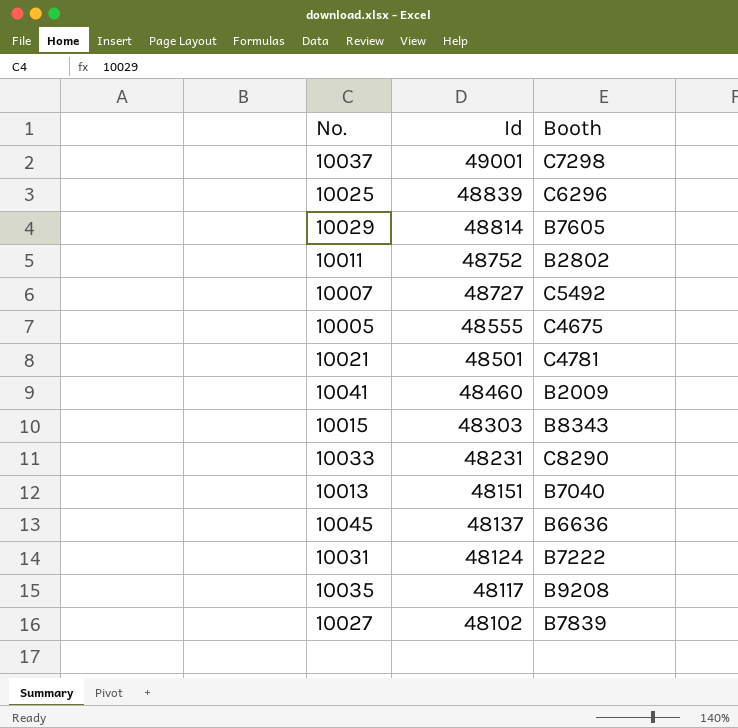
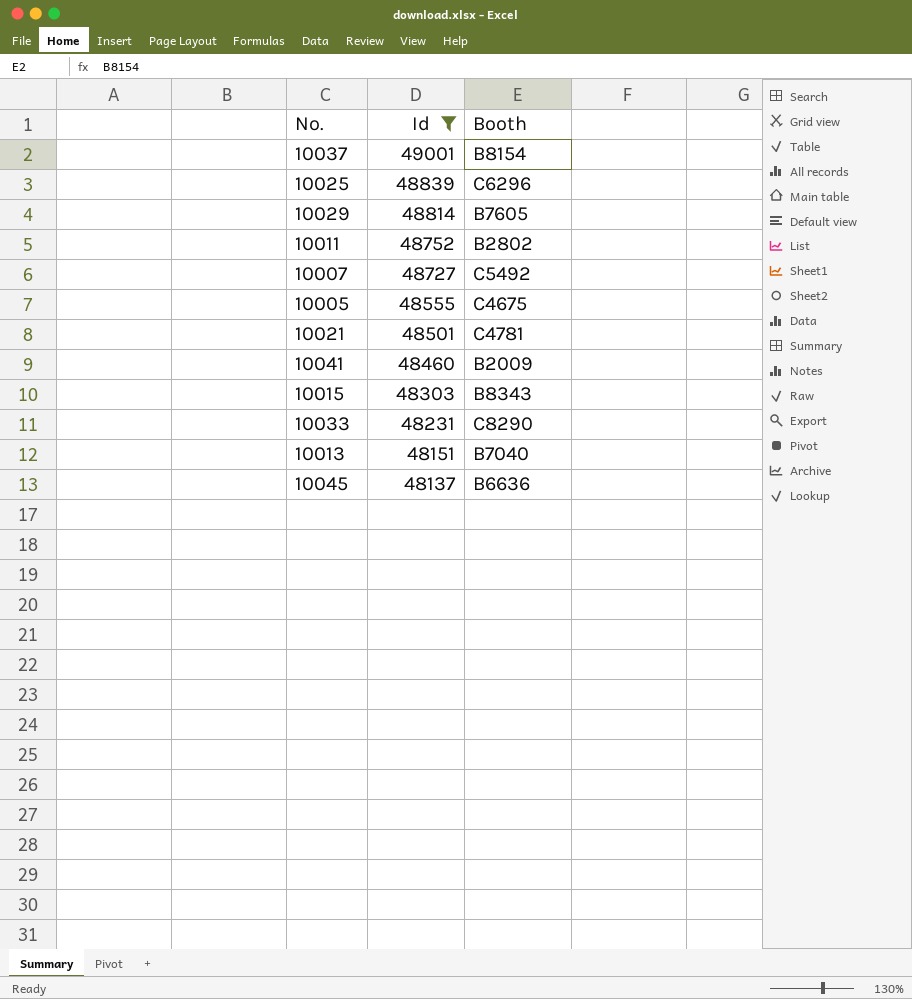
filter: none -> Id >= 48137
10037 | Booth: C7298 -> B8154

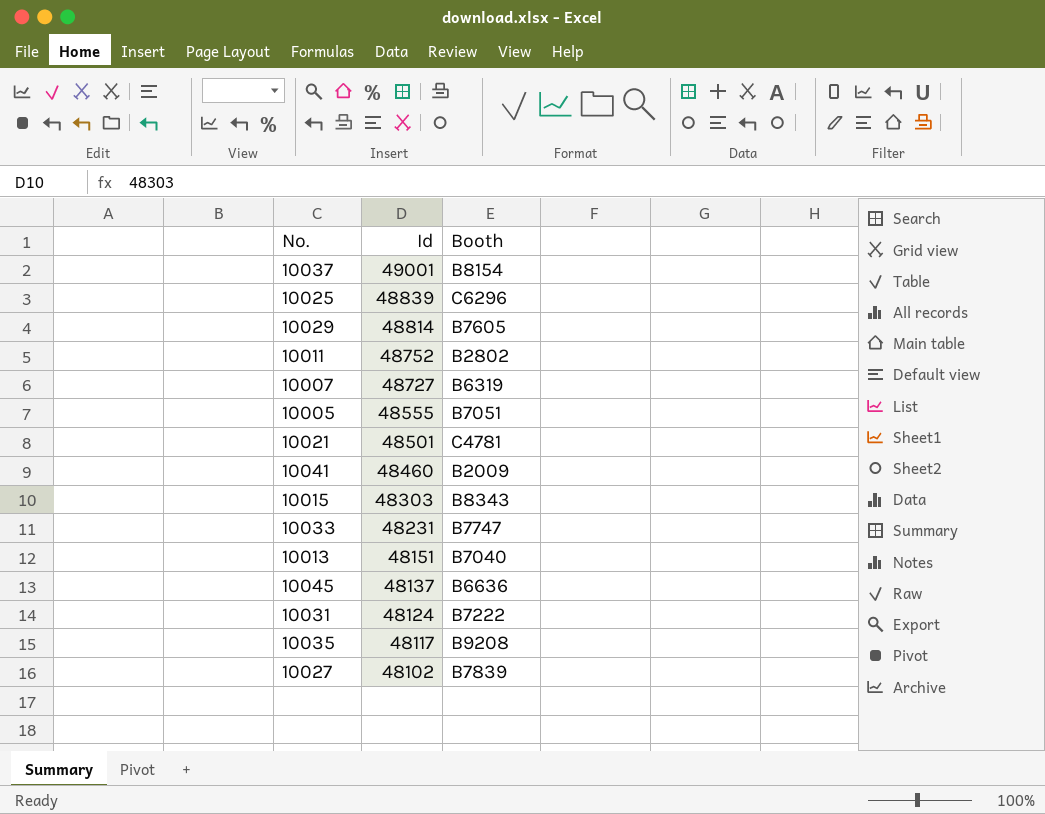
filter: Id >= 48137 -> none
10007 | Booth: C5492 -> B6319
10005 | Booth: C4675 -> B7051
10033 | Booth: C8290 -> B7747

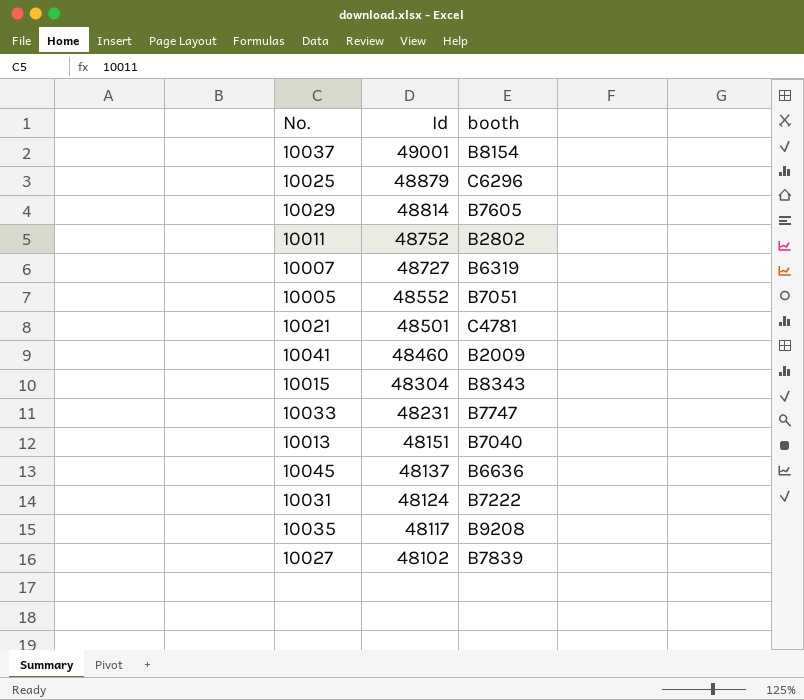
column name: Booth -> booth
10025 | Id: 48839 -> 48879
10005 | Id: 48555 -> 48552
10015 | Id: 48303 -> 48304

